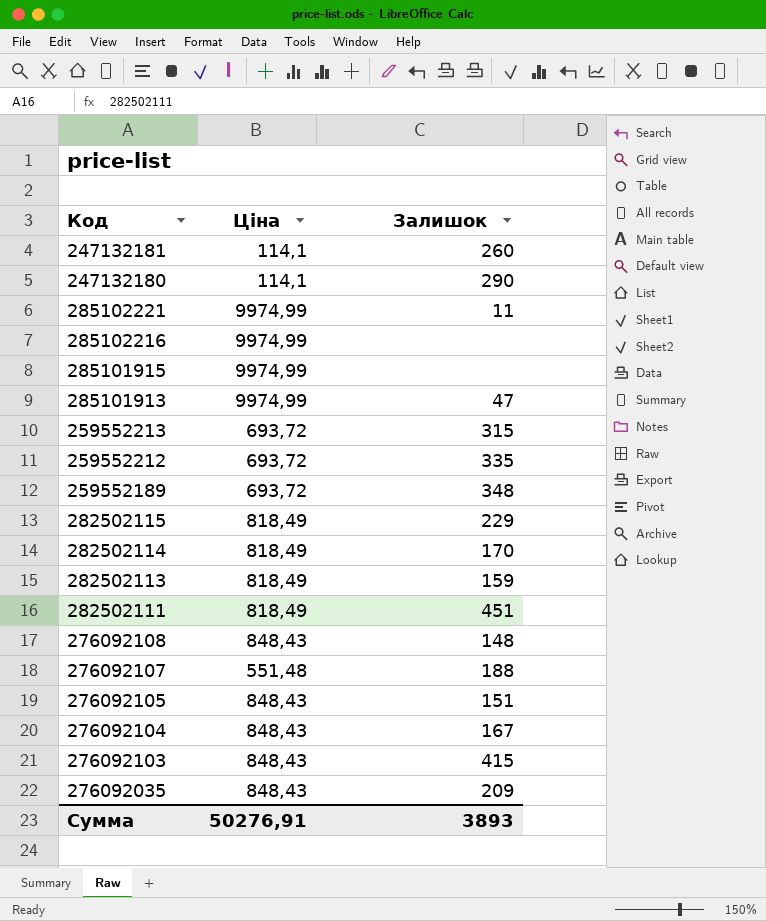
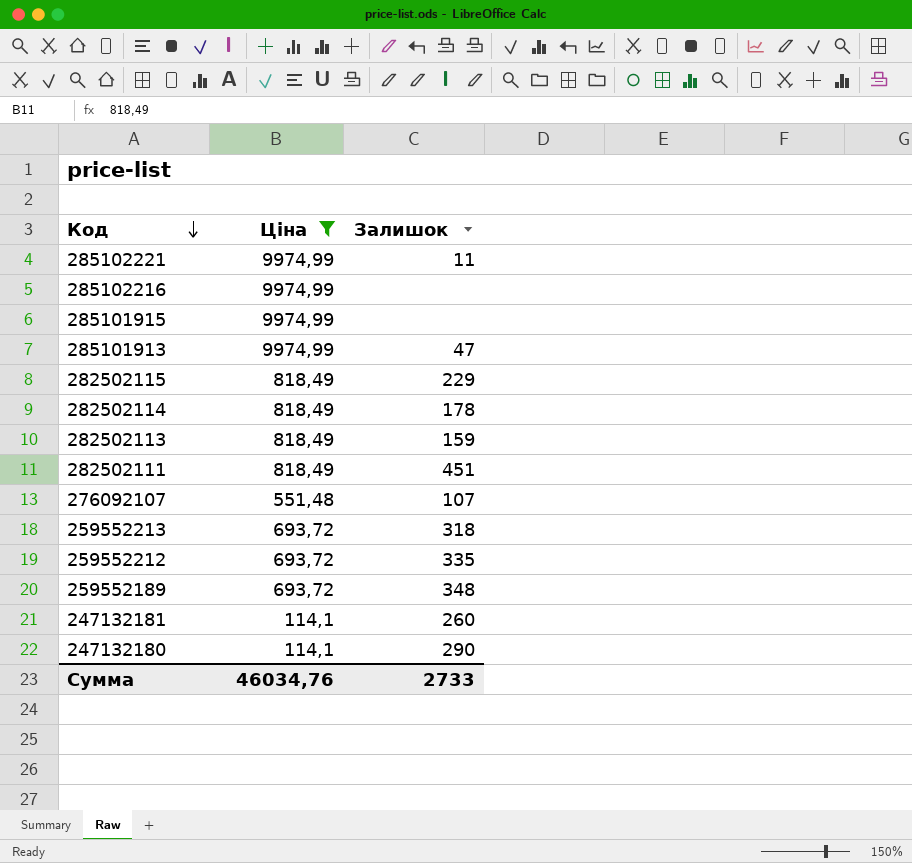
filter: none -> Ціна != 848,43
row order: none -> Код descending
282502114 | Залишок: 170 -> 178
276092107 | Залишок: 188 -> 107
259552213 | Залишок: 315 -> 318
Сумма | Ціна: 50276,91 -> 46034,76
Сумма | Залишок: 3893 -> 2733

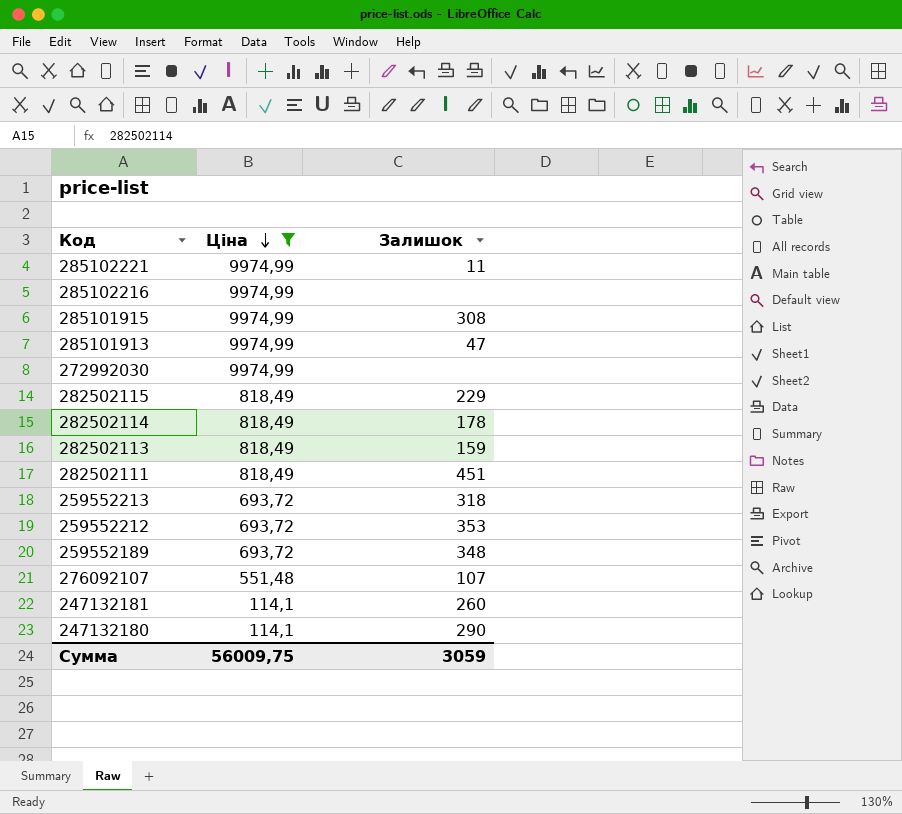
row order: Код descending -> Ціна descending
285101915 | Залишок: none -> 308
row 272992030: none -> 9974,99 | none
259552212 | Залишок: 335 -> 353
Сумма | Ціна: 46034,76 -> 56009,75
Сумма | Залишок: 2733 -> 3059

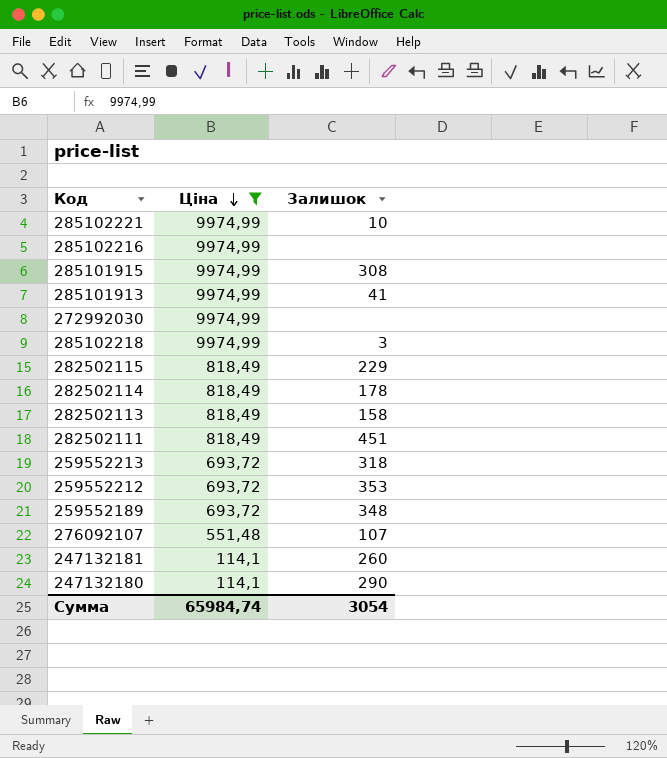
285102221 | Залишок: 11 -> 10
285101913 | Залишок: 47 -> 41
row 285102218: none -> 9974,99 | 3
282502113 | Залишок: 159 -> 158
Сумма | Ціна: 56009,75 -> 65984,74
Сумма | Залишок: 3059 -> 3054

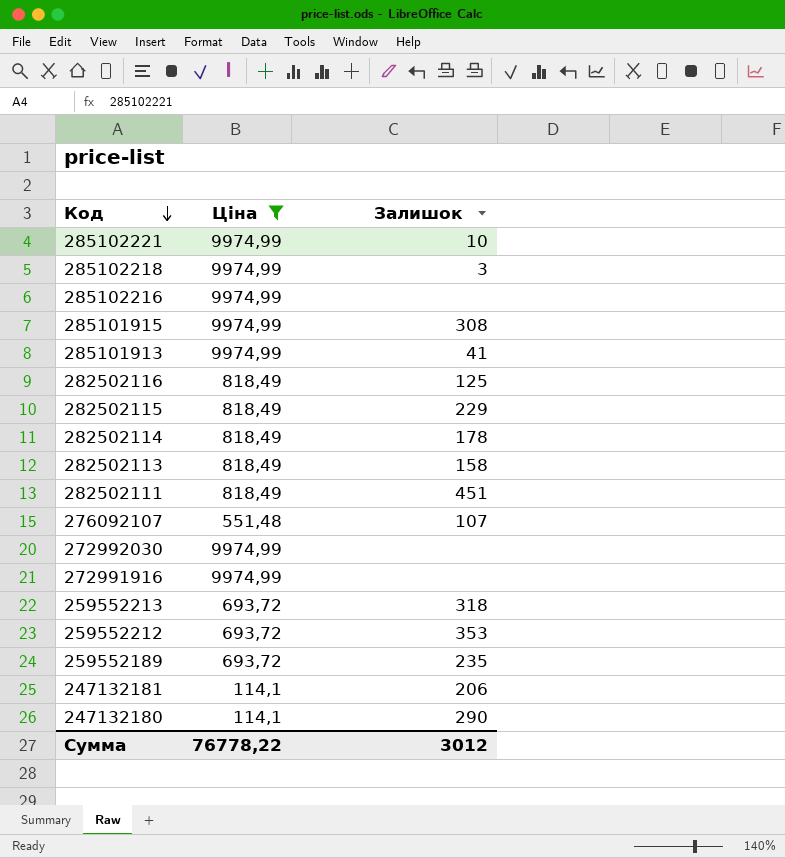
row order: Ціна descending -> Код descending
row 282502116: none -> 818,49 | 125
row 272991916: none -> 9974,99 | none
259552189 | Залишок: 348 -> 235
247132181 | Залишок: 260 -> 206
Сумма | Ціна: 65984,74 -> 76778,22
Сумма | Залишок: 3054 -> 3012

